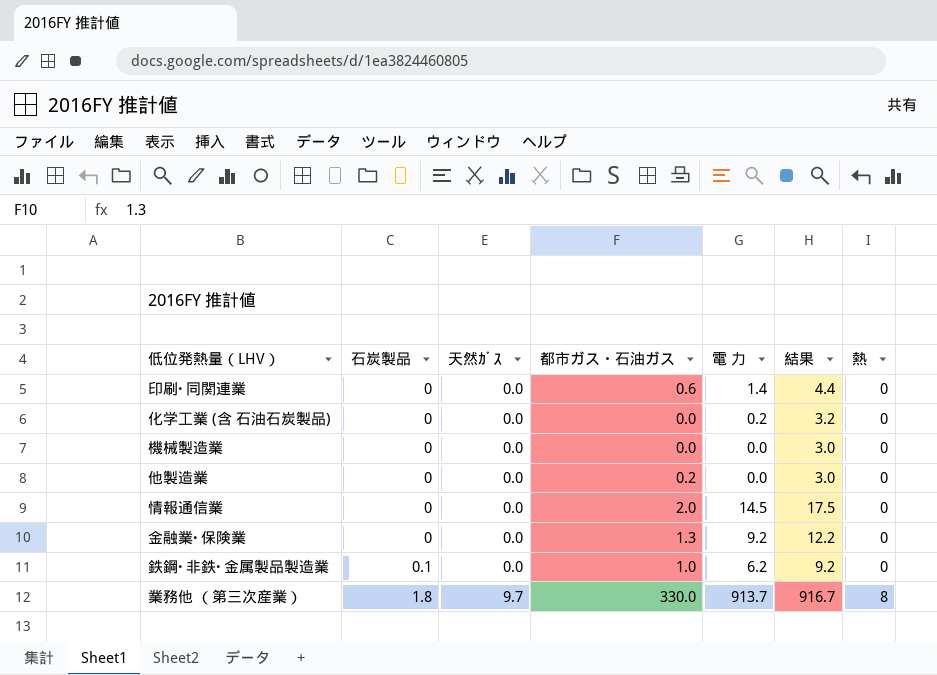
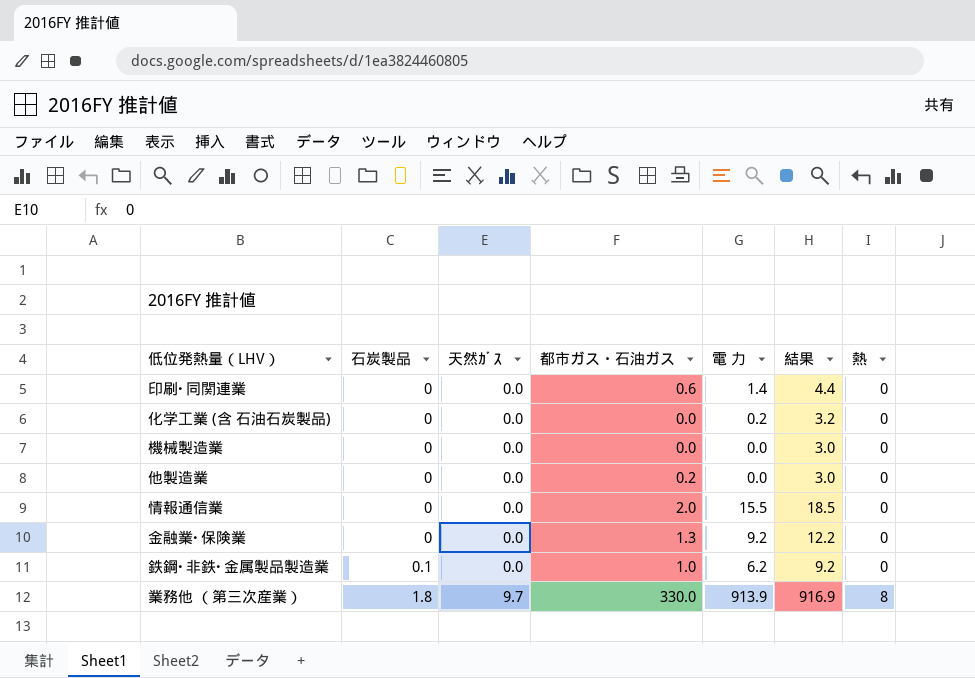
情報通信業 | 電 力: 14.5 -> 15.5
情報通信業 | 結果: 17.5 -> 18.5
業務他 （第三次産業） | 電 力: 913.7 -> 913.9
業務他 （第三次産業） | 結果: 916.7 -> 916.9

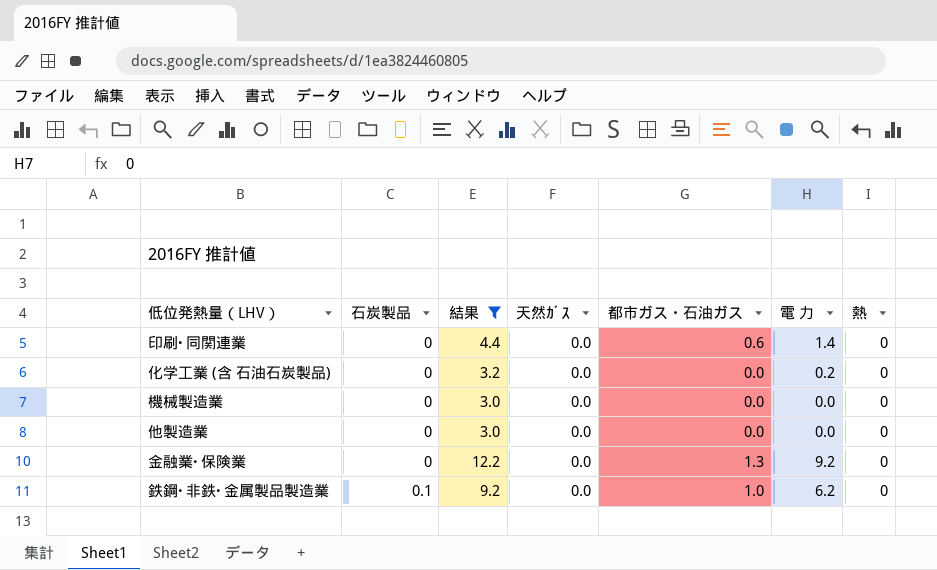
filter: none -> 結果 <= 12.2
column 結果 | position: 6 -> 3
他製造業 | 都市ガス・石油ガス: 0.2 -> 0.0

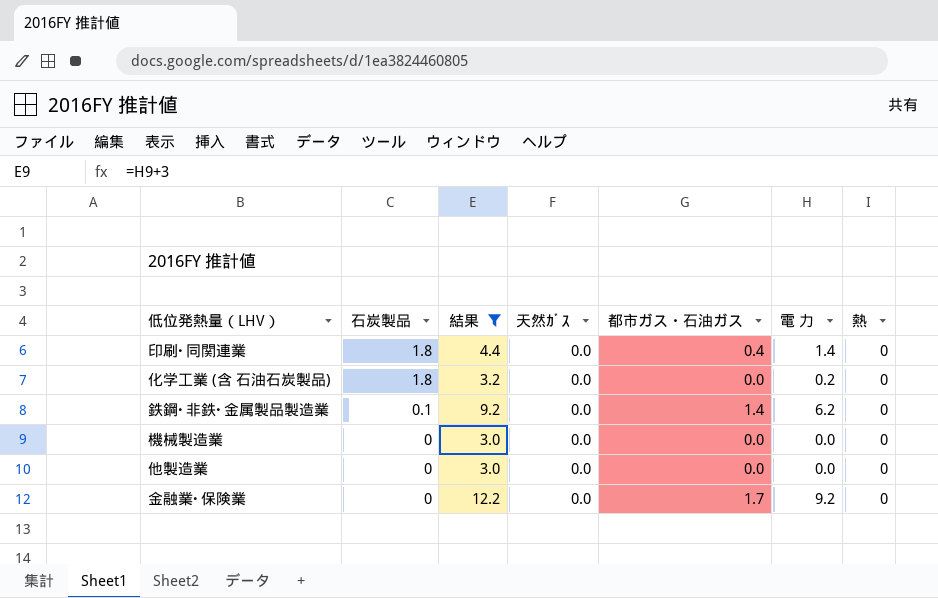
row order: 石炭製品 ascending -> 石炭製品 descending
印刷･同関連業 | 石炭製品: 0 -> 1.8
印刷･同関連業 | 都市ガス・石油ガス: 0.6 -> 0.4
化学工業 (含 石油石炭製品) | 石炭製品: 0 -> 1.8
鉄鋼･非鉄･金属製品製造業 | 都市ガス・石油ガス: 1.0 -> 1.4
金融業･保険業 | 都市ガス・石油ガス: 1.3 -> 1.7

